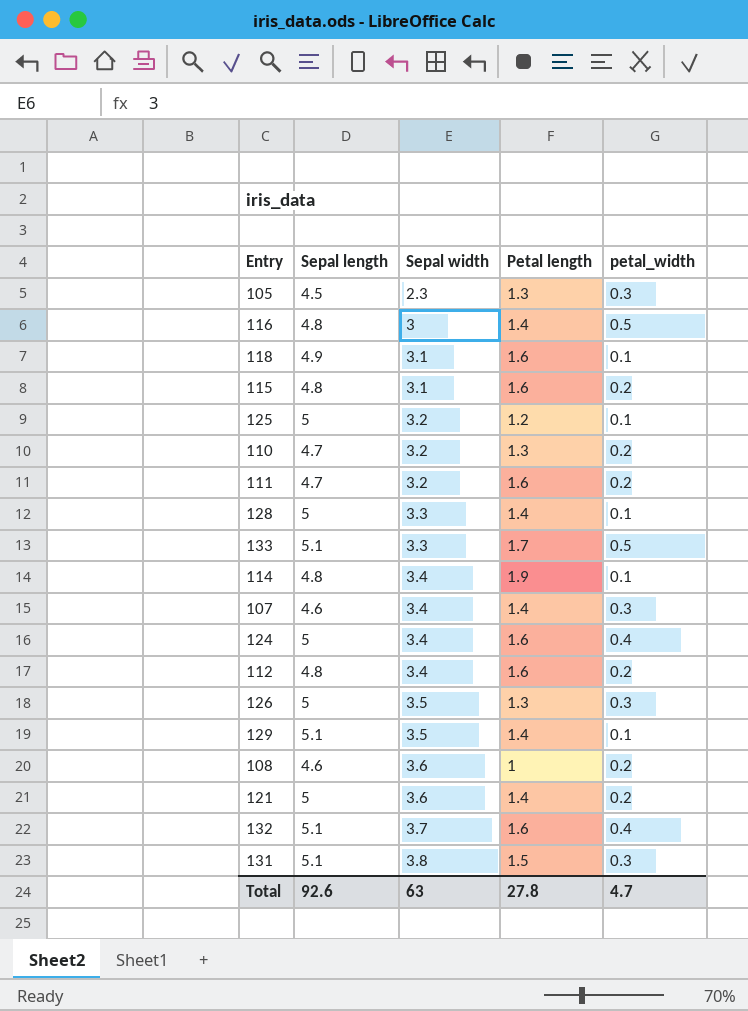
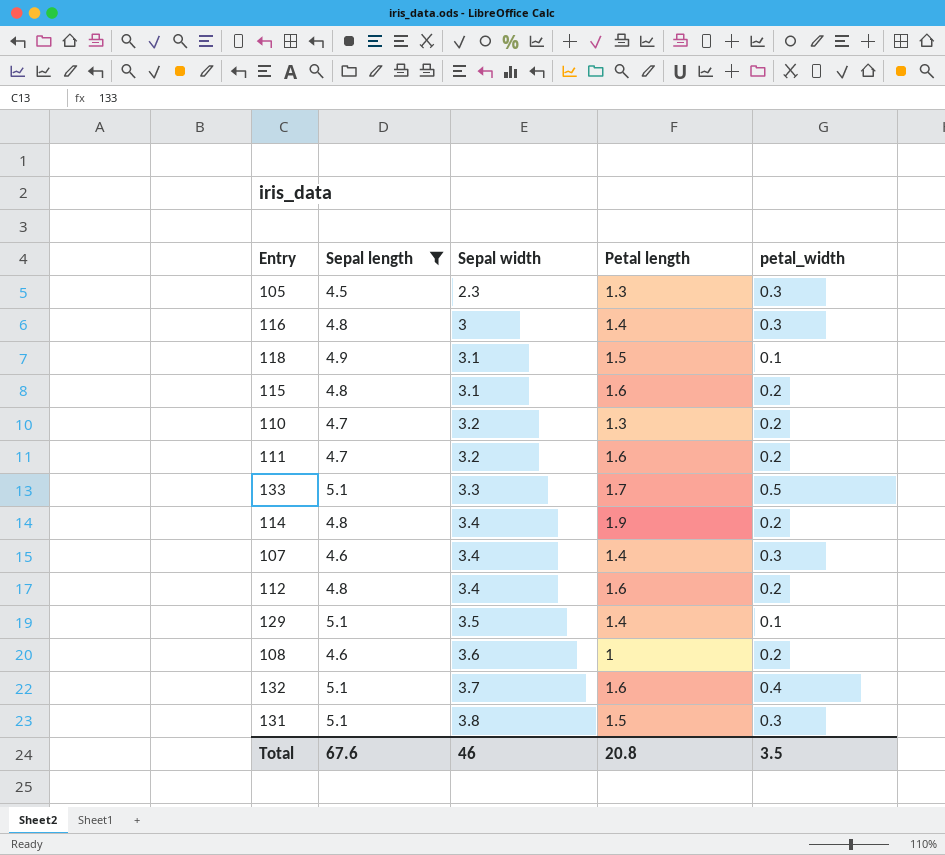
filter: none -> Sepal length != 5
116 | petal_width: 0.5 -> 0.3
118 | Petal length: 1.6 -> 1.5
114 | petal_width: 0.1 -> 0.2
Total | Sepal length: 92.6 -> 67.6
Total | Sepal width: 63 -> 46
Total | Petal length: 27.8 -> 20.8
Total | petal_width: 4.7 -> 3.5

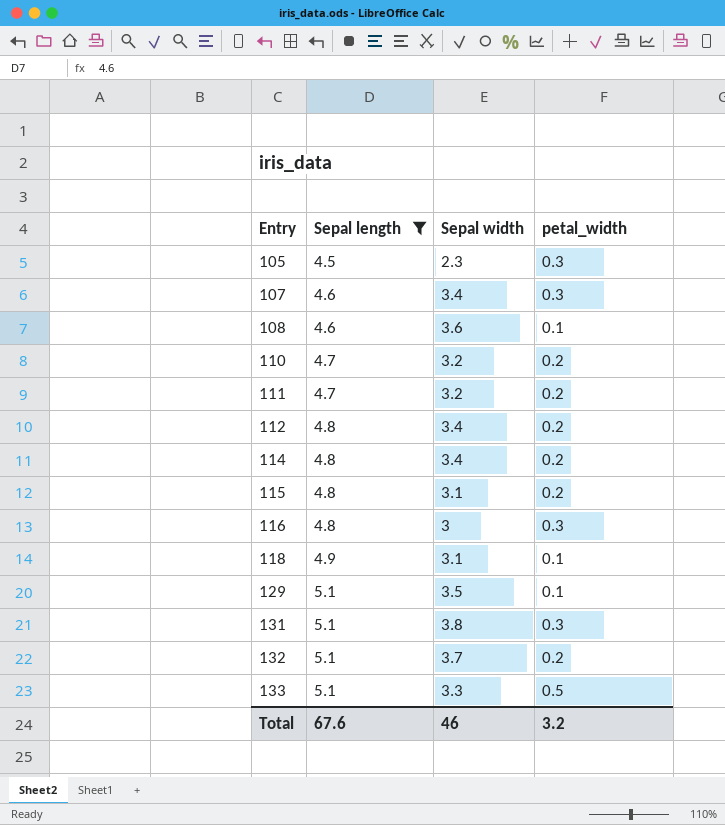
row order: Sepal width ascending -> Entry ascending
column Petal length | position: 4 -> none
108 | petal_width: 0.2 -> 0.1
132 | petal_width: 0.4 -> 0.2
Total | petal_width: 3.5 -> 3.2

